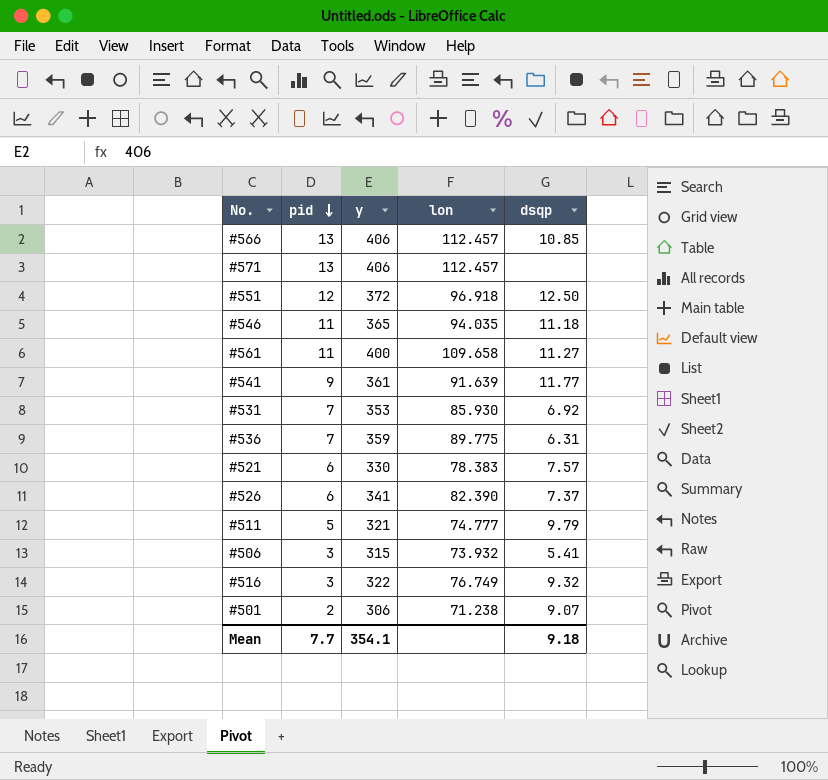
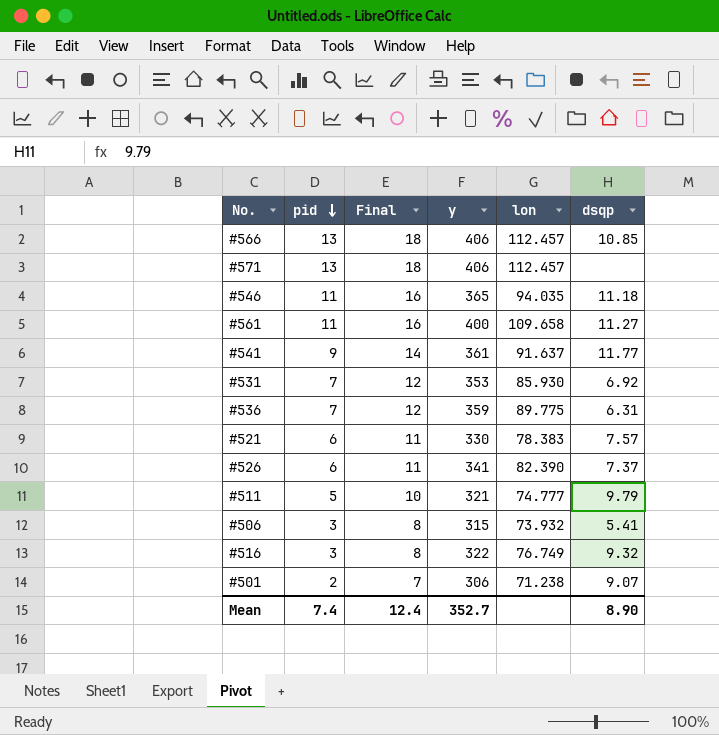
column Final | formula: none -> [pid] + 5
row #551: 12 | 372 | 96.918 | 12.50 -> none
#541 | lon: 91.639 -> 91.637
Mean | pid: 7.7 -> 7.4
Mean | y: 354.1 -> 352.7
Mean | dsqp: 9.18 -> 8.90

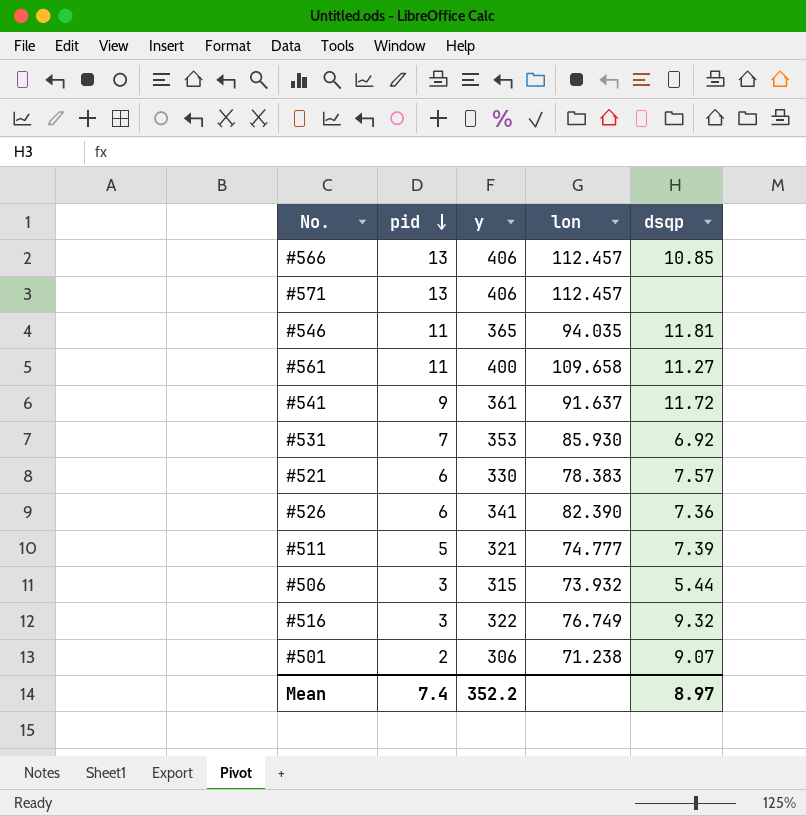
column Final | formula: [pid] + 5 -> none
row #536: 7 | 12 | 359 | 89.775 | 6.31 -> none
#546 | dsqp: 11.18 -> 11.81
#541 | dsqp: 11.77 -> 11.72
#526 | dsqp: 7.37 -> 7.36
#511 | dsqp: 9.79 -> 7.39
#506 | dsqp: 5.41 -> 5.44
Mean | y: 352.7 -> 352.2
Mean | dsqp: 8.90 -> 8.97

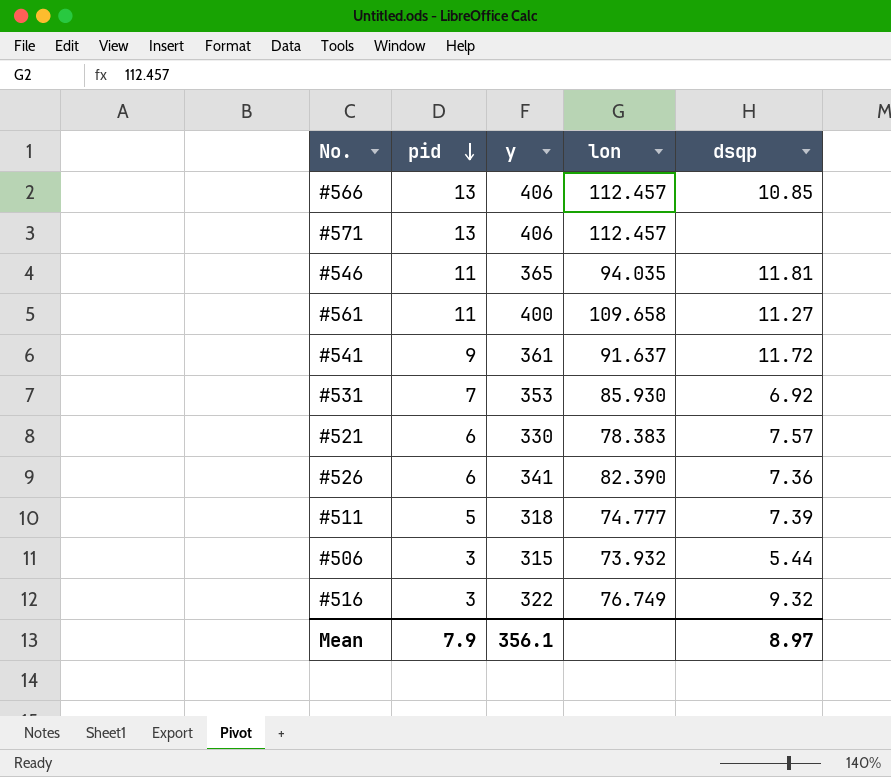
row #501: 2 | 306 | 71.238 | 9.07 -> none
#511 | y: 321 -> 318
Mean | pid: 7.4 -> 7.9
Mean | y: 352.2 -> 356.1

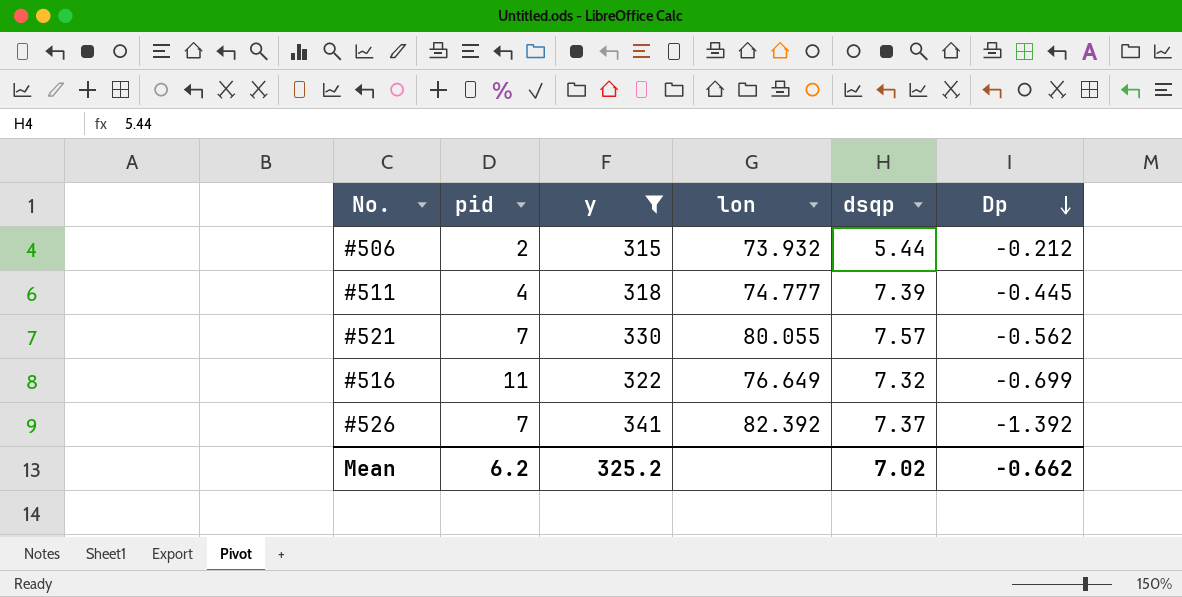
filter: none -> y <= 341
row order: pid descending -> Dp descending
column Dp | position: none -> 6
#506 | pid: 3 -> 2
#511 | pid: 5 -> 4
#521 | pid: 6 -> 7
#521 | lon: 78.383 -> 80.055
#516 | pid: 3 -> 11
#516 | lon: 76.749 -> 76.649
#516 | dsqp: 9.32 -> 7.32
#526 | pid: 6 -> 7
#526 | lon: 82.390 -> 82.392
#526 | dsqp: 7.36 -> 7.37
Mean | pid: 7.9 -> 6.2
Mean | y: 356.1 -> 325.2
Mean | dsqp: 8.97 -> 7.02

